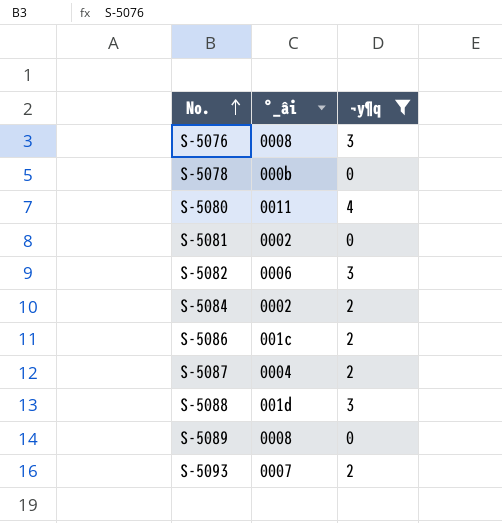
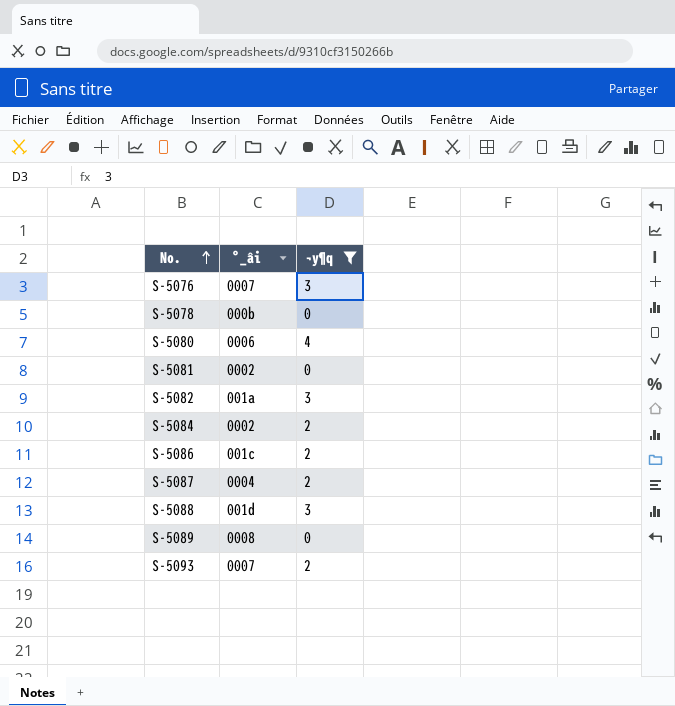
S-5076 | °_âi: 0008 -> 0007
S-5080 | °_âi: 0011 -> 0006
S-5082 | °_âi: 0006 -> 001a

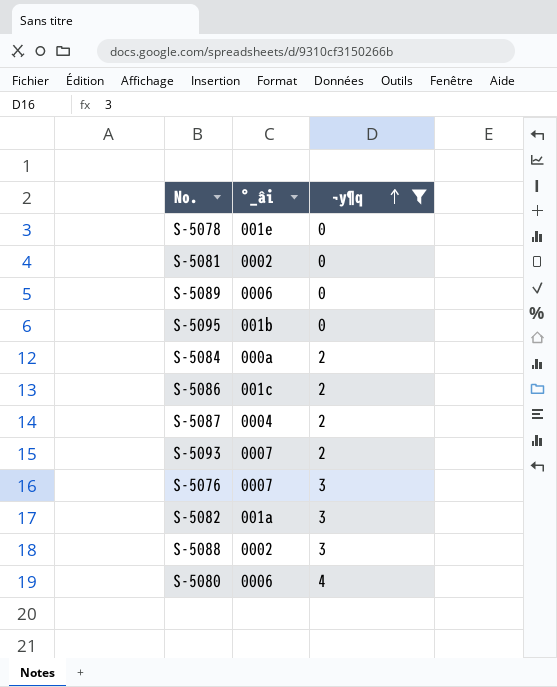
row order: No. ascending -> ¬y¶q ascending
S-5078 | °_âi: 000b -> 001e
S-5089 | °_âi: 0008 -> 0006
row S-5095: none -> 001b | 0
S-5084 | °_âi: 0002 -> 000a
S-5088 | °_âi: 001d -> 0002

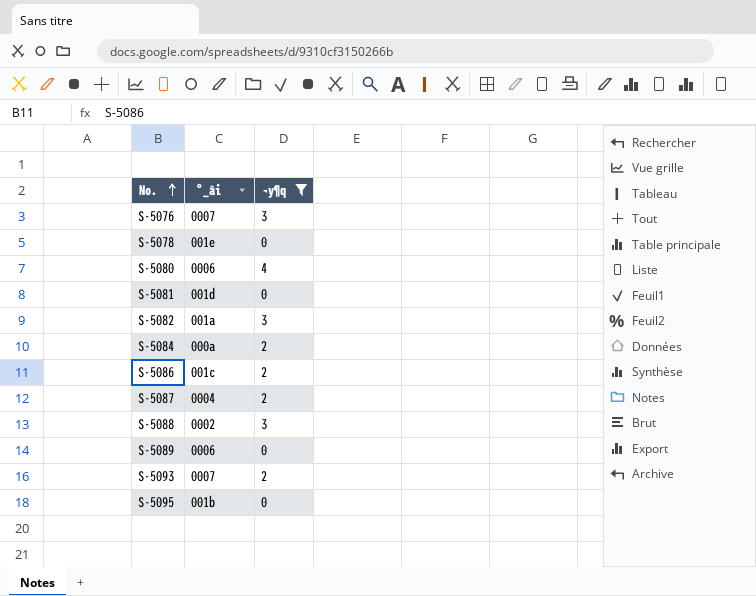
row order: ¬y¶q ascending -> No. ascending
S-5081 | °_âi: 0002 -> 001d

